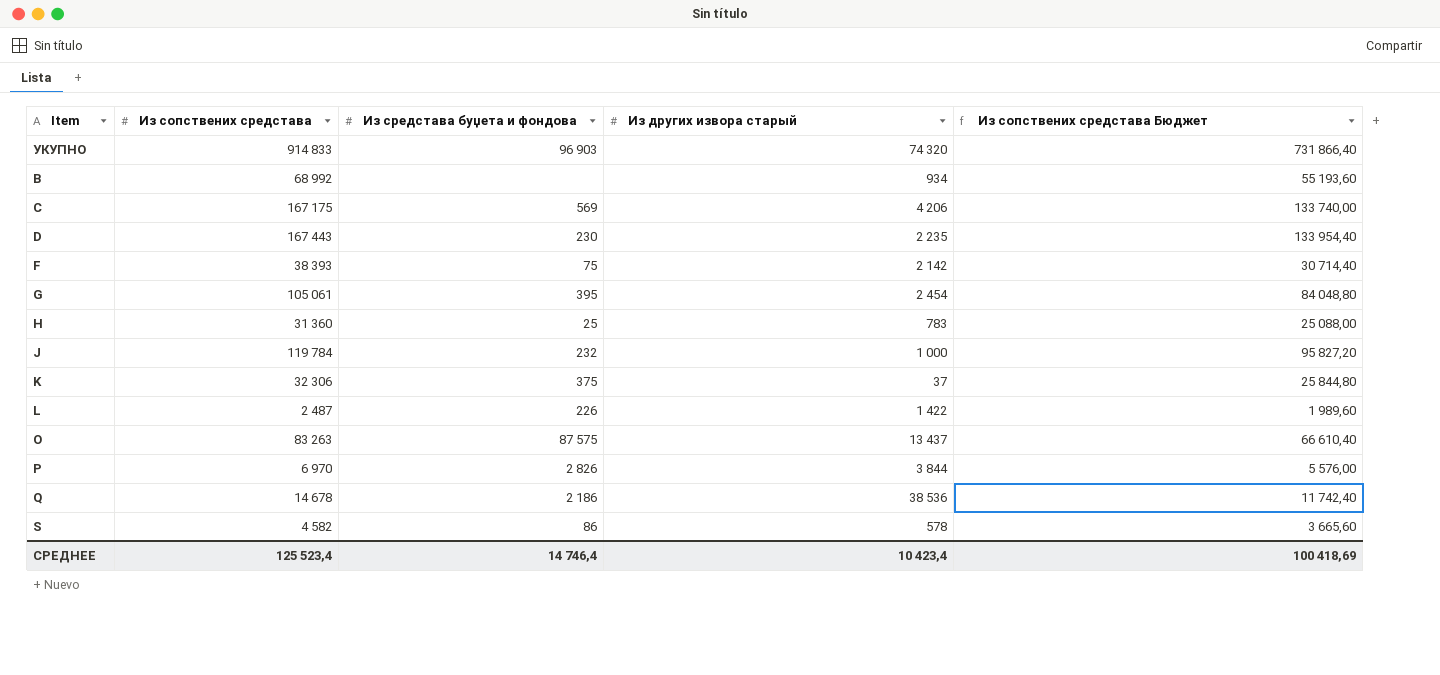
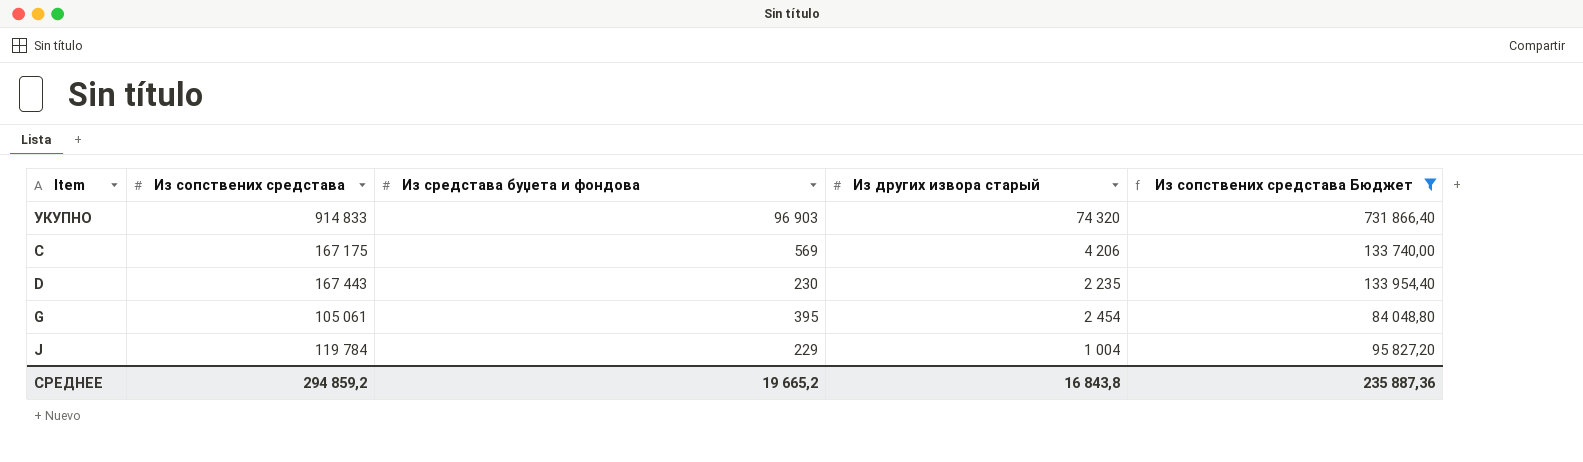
filter: none -> Из сопствених средстава Бюджет >= 84 048,80
J | Из средстава буџета и фондова: 232 -> 229
J | Из других извора старый: 1 000 -> 1 004
СРЕДНЕЕ | Из сопствених средстава: 125 523,4 -> 294 859,2
СРЕДНЕЕ | Из средстава буџета и фондова: 14 746,4 -> 19 665,2
СРЕДНЕЕ | Из других извора старый: 10 423,4 -> 16 843,8
СРЕДНЕЕ | Из сопствених средстава Бюджет: 100 418,69 -> 235 887,36

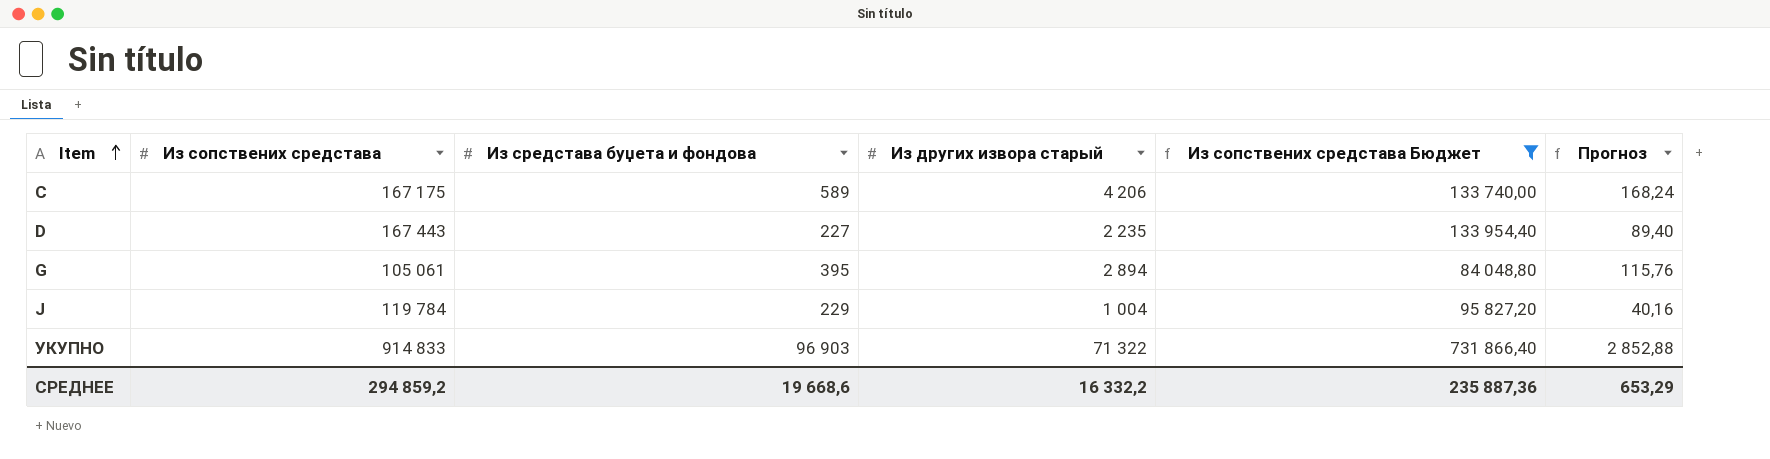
row order: none -> Item ascending
column Прогноз | formula: none -> [Из других извора старый] * 0,04
C | Из средстава буџета и фондова: 569 -> 589
D | Из средстава буџета и фондова: 230 -> 227
G | Из других извора старый: 2 454 -> 2 894
УКУПНО | Из других извора старый: 74 320 -> 71 322
СРЕДНЕЕ | Из средстава буџета и фондова: 19 665,2 -> 19 668,6
СРЕДНЕЕ | Из других извора старый: 16 843,8 -> 16 332,2

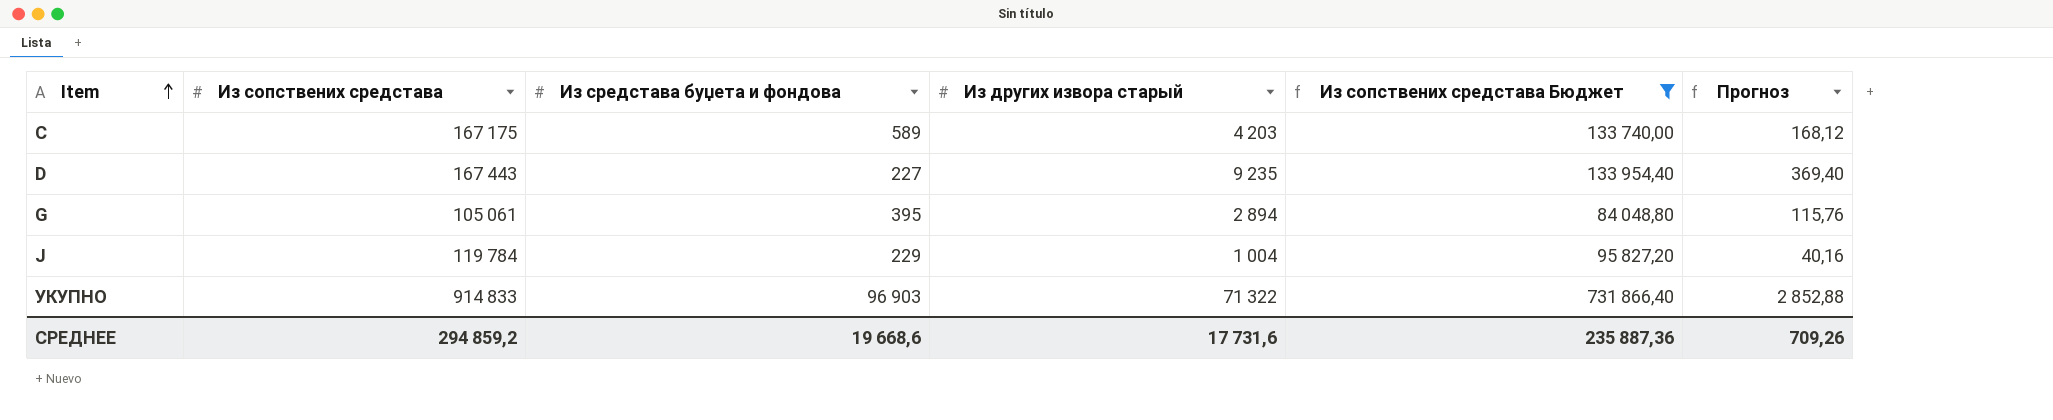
C | Из других извора старый: 4 206 -> 4 203
C | Прогноз: 168,24 -> 168,12
D | Из других извора старый: 2 235 -> 9 235
D | Прогноз: 89,40 -> 369,40
СРЕДНЕЕ | Из других извора старый: 16 332,2 -> 17 731,6
СРЕДНЕЕ | Прогноз: 653,29 -> 709,26

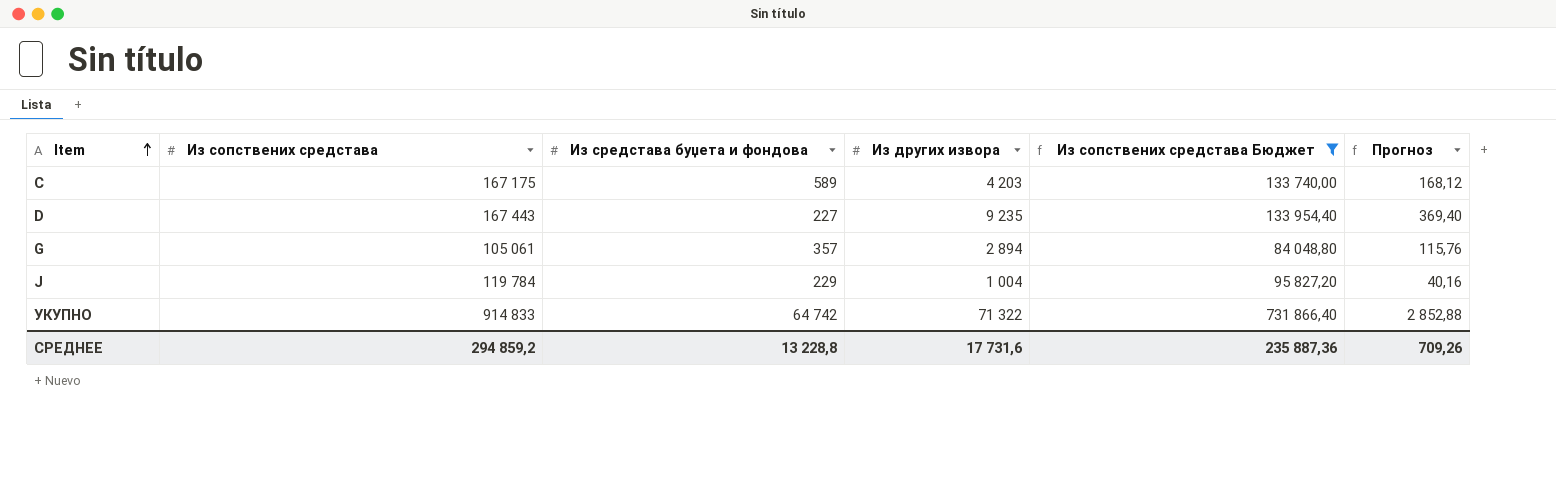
column name: Из других извора старый -> Из других извора
G | Из средстава буџета и фондова: 395 -> 357
УКУПНО | Из средстава буџета и фондова: 96 903 -> 64 742
СРЕДНЕЕ | Из средстава буџета и фондова: 19 668,6 -> 13 228,8

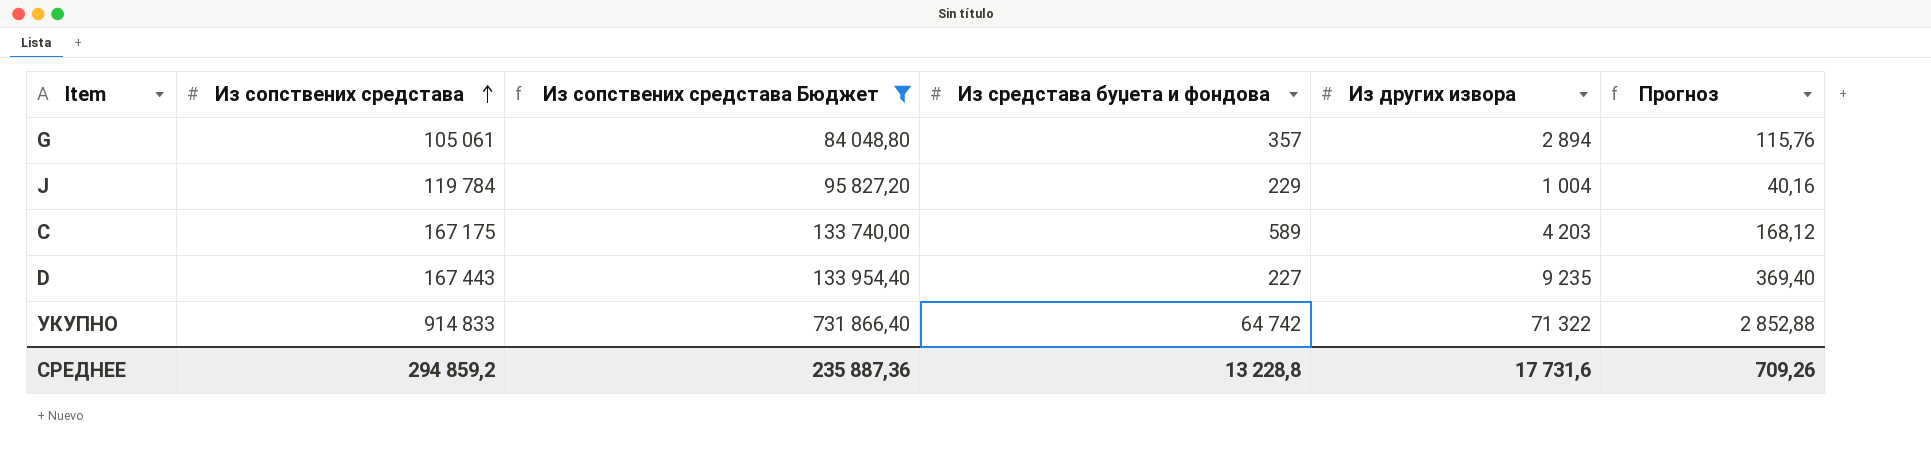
row order: Item ascending -> Из сопствених средстава ascending
column Из сопствених средстава Бюджет | position: 5 -> 3

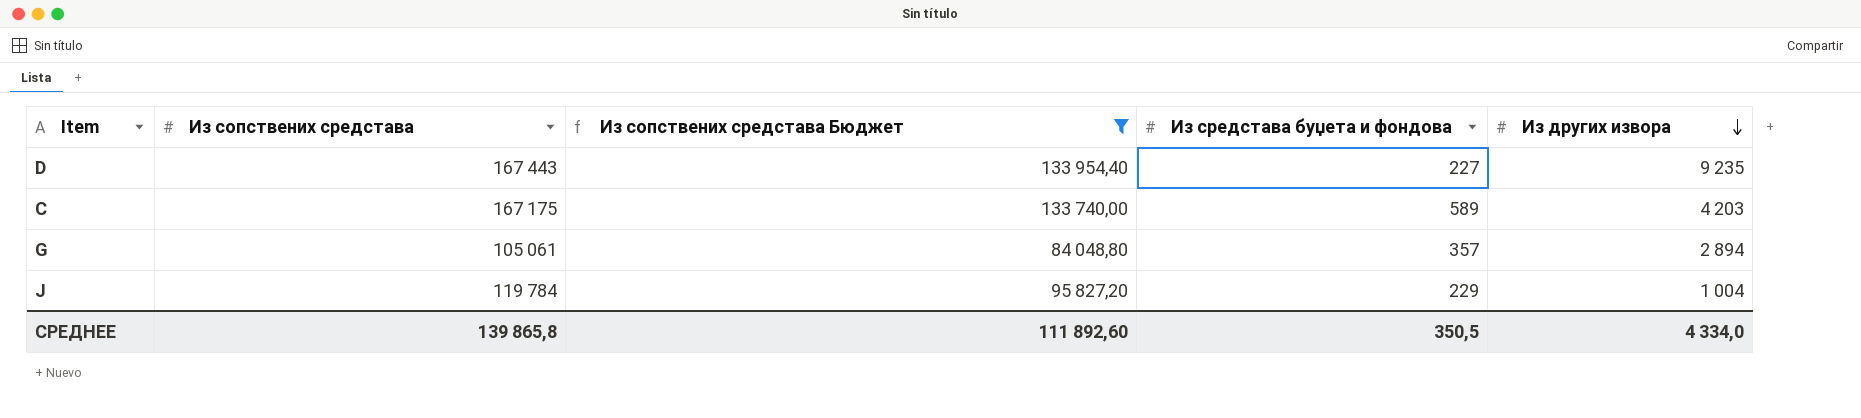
row order: Из сопствених средстава ascending -> Из других извора descending
column Прогноз | formula: [Из других извора] * 0,04 -> none
row УКУПНО: 914 833 | 731 866,40 | 64 742 | 71 322 | 2 852,88 -> none
СРЕДНЕЕ | Из сопствених средстава: 294 859,2 -> 139 865,8
СРЕДНЕЕ | Из сопствених средстава Бюджет: 235 887,36 -> 111 892,60
СРЕДНЕЕ | Из средстава буџета и фондова: 13 228,8 -> 350,5
СРЕДНЕЕ | Из других извора: 17 731,6 -> 4 334,0

